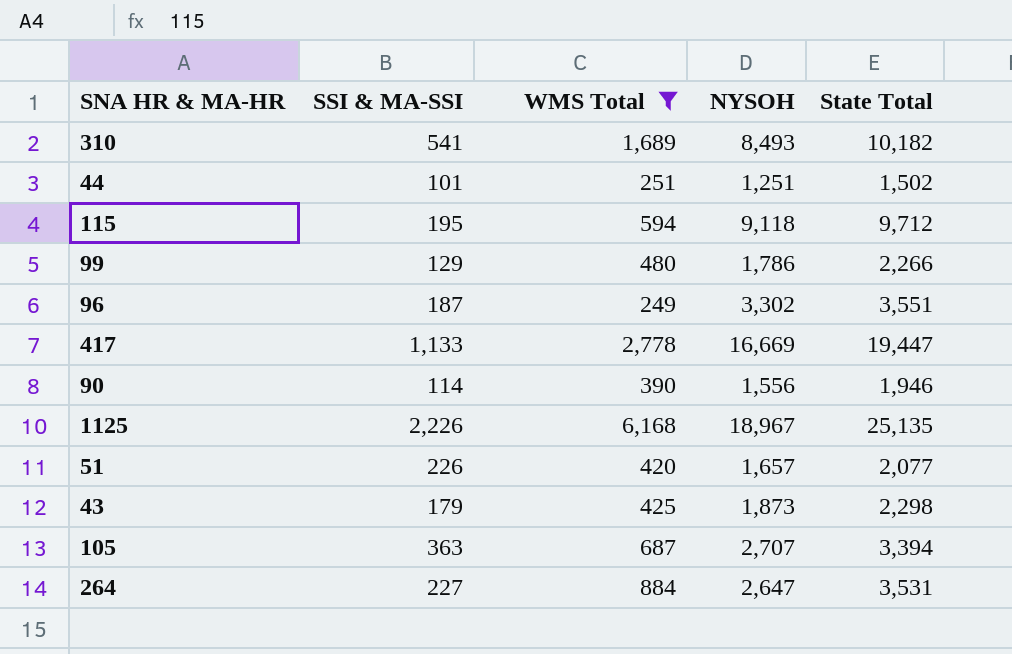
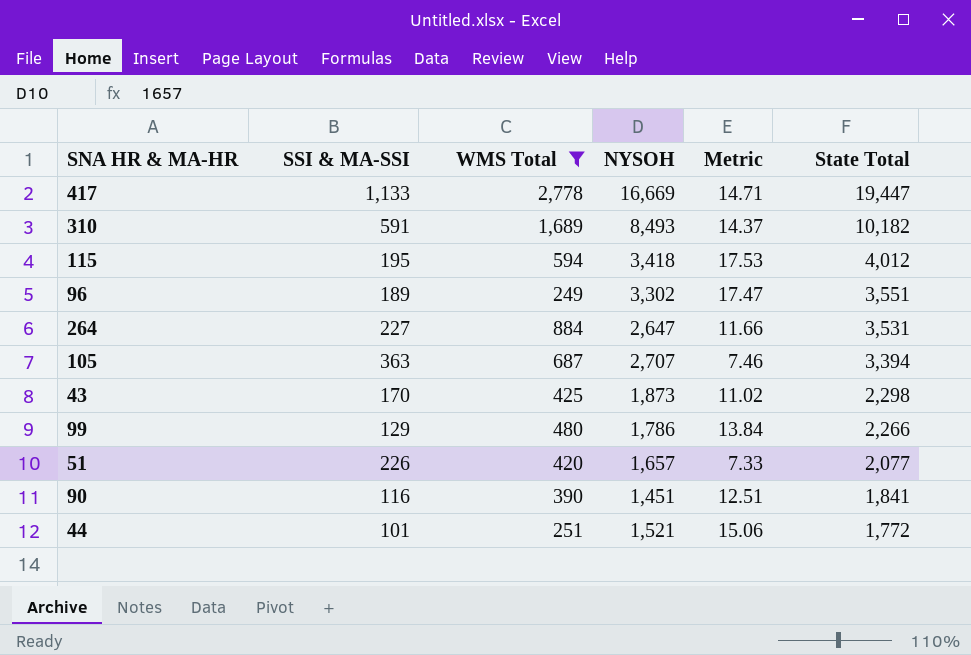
row order: none -> State Total descending
column Metric | formula: none -> [NYSOH] / [SSI & MA-SSI]
row 1125: 2,226 | 6,168 | 18,967 | 25,135 -> none
310 | SSI & MA-SSI: 541 -> 591
115 | NYSOH: 9,118 -> 3,418
115 | State Total: 9,712 -> 4,012
96 | SSI & MA-SSI: 187 -> 189
43 | SSI & MA-SSI: 179 -> 170
90 | SSI & MA-SSI: 114 -> 116
90 | NYSOH: 1,556 -> 1,451
90 | State Total: 1,946 -> 1,841
44 | NYSOH: 1,251 -> 1,521
44 | State Total: 1,502 -> 1,772

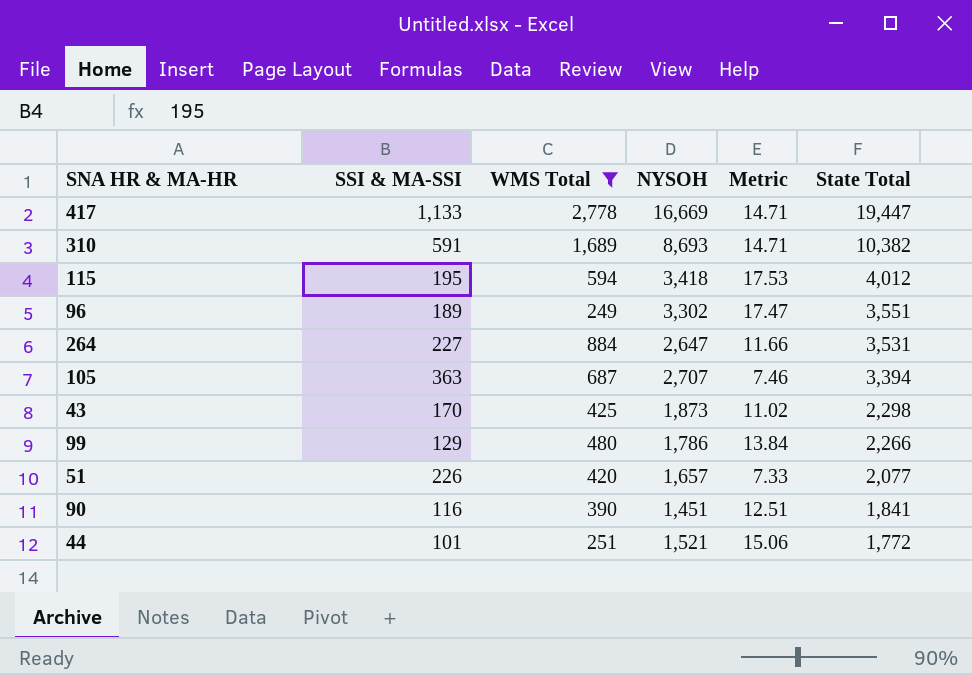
310 | NYSOH: 8,493 -> 8,693
310 | Metric: 14.37 -> 14.71
310 | State Total: 10,182 -> 10,382

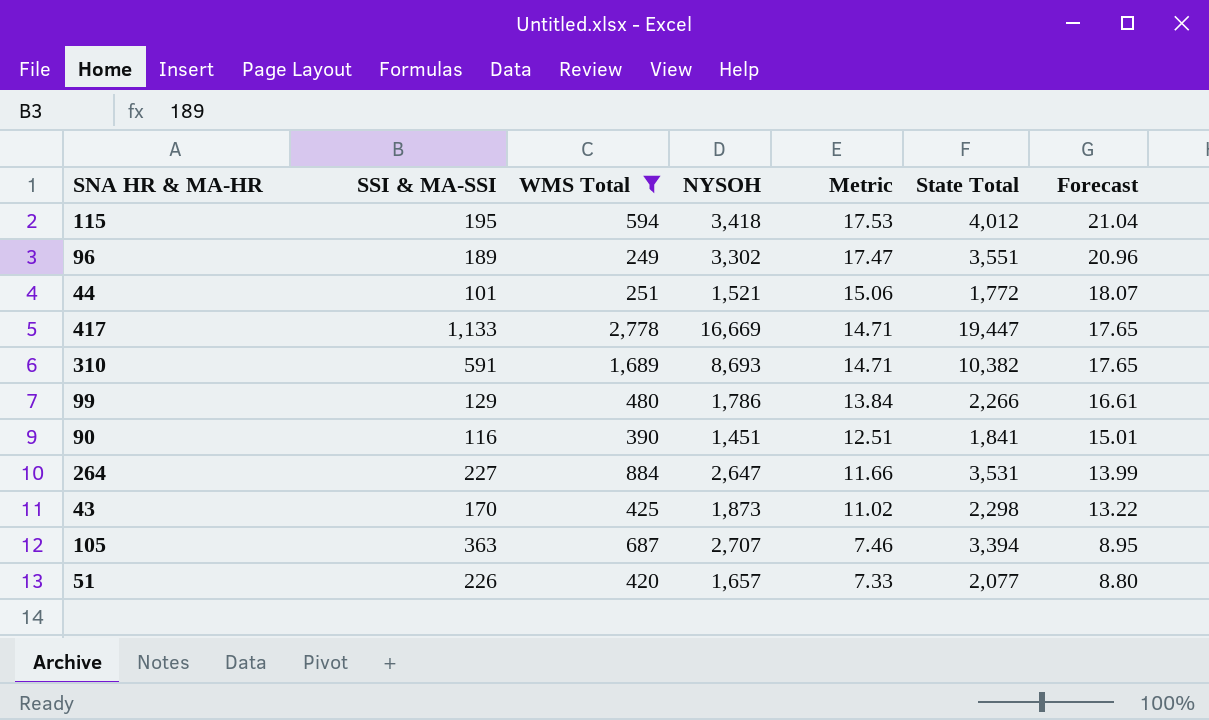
row order: State Total descending -> Metric descending
column Forecast | formula: none -> [Metric] * 1.2

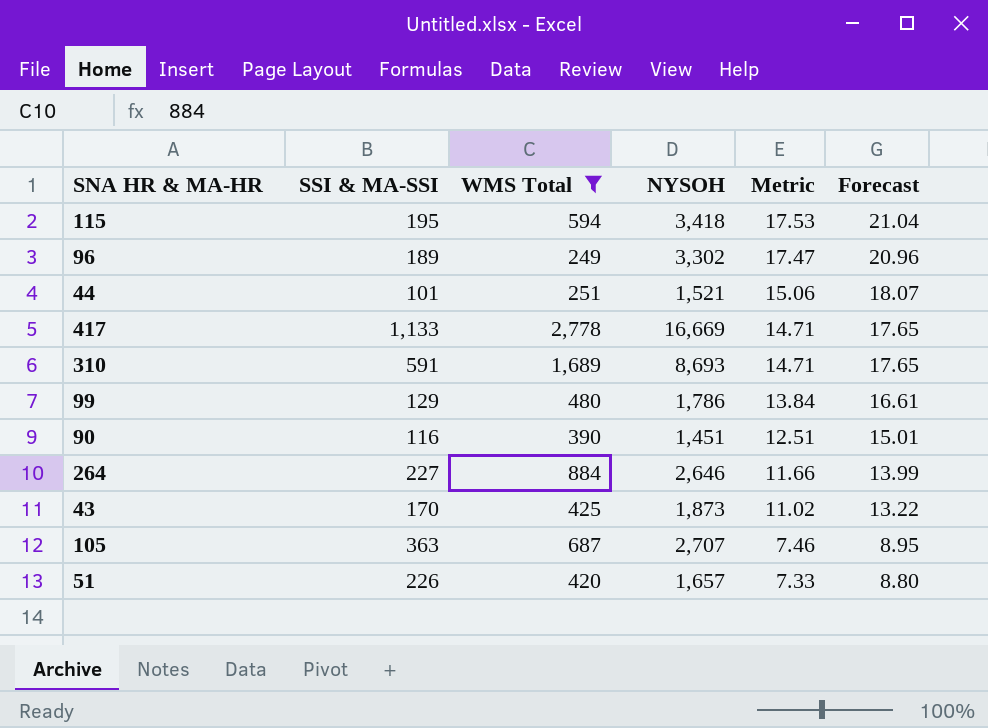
column State Total | formula: [WMS Total] + [NYSOH] -> none
264 | NYSOH: 2,647 -> 2,646

